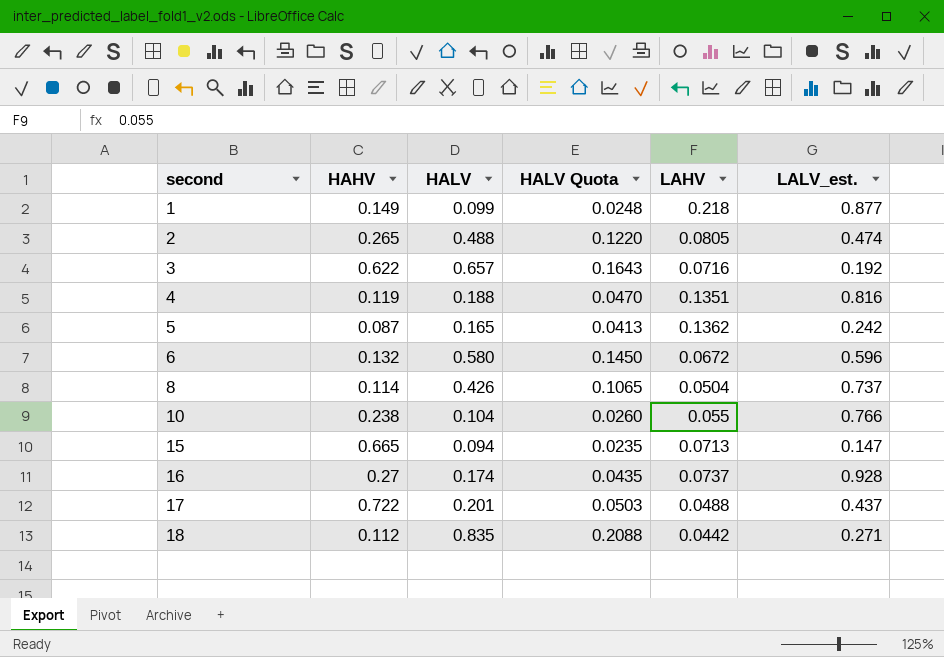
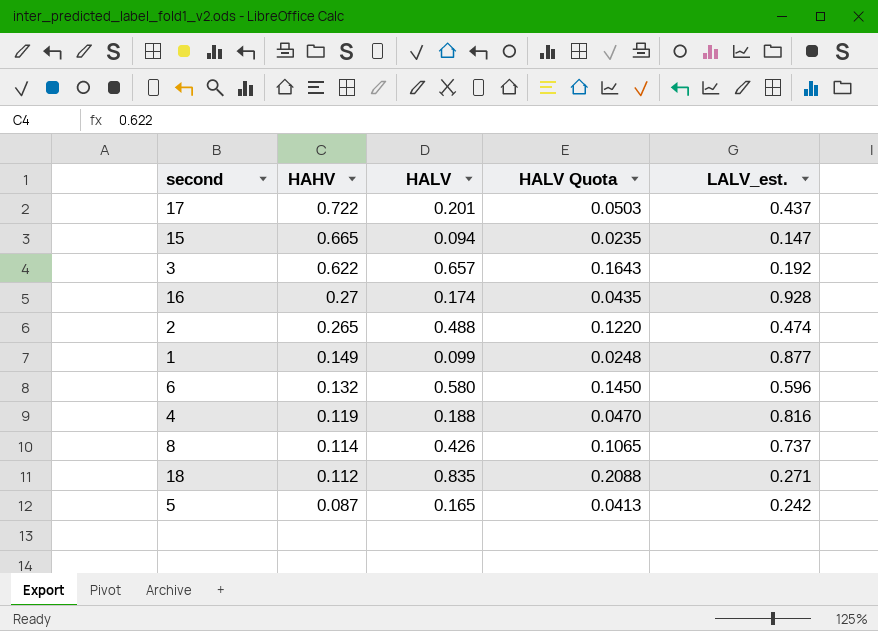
row order: second ascending -> HAHV descending
column LAHV | position: 5 -> none
row 10: 0.238 | 0.104 | 0.0260 | 0.055 | 0.766 -> none

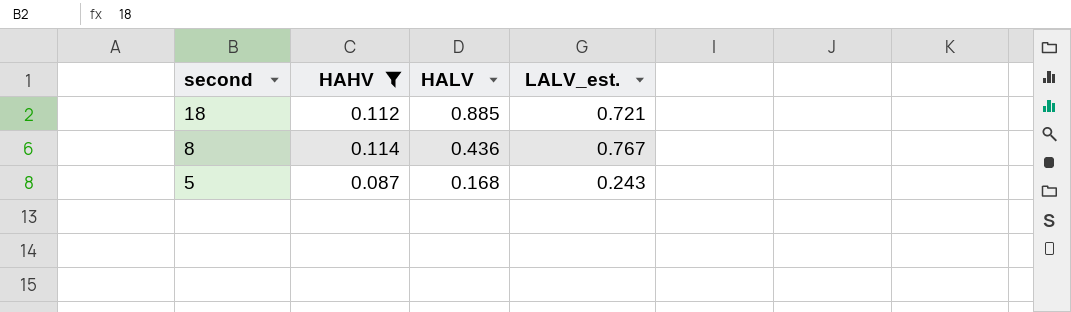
filter: none -> HAHV <= 0.114
row order: HAHV descending -> second descending
column HALV Quota | formula: [HALV] * 0.25 -> none
18 | HALV: 0.835 -> 0.885
18 | LALV_est.: 0.271 -> 0.721
8 | HALV: 0.426 -> 0.436
8 | LALV_est.: 0.737 -> 0.767
5 | HALV: 0.165 -> 0.168
5 | LALV_est.: 0.242 -> 0.243

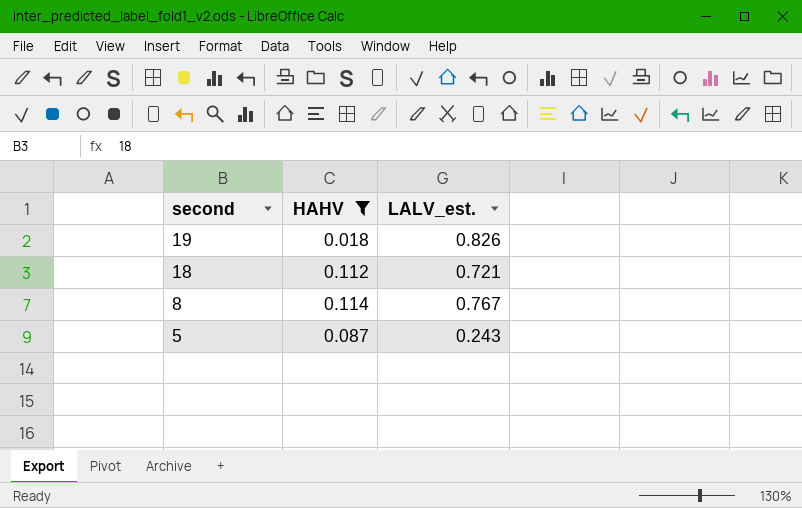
column HALV | position: 3 -> none
row 19: none -> 0.018 | 0.826

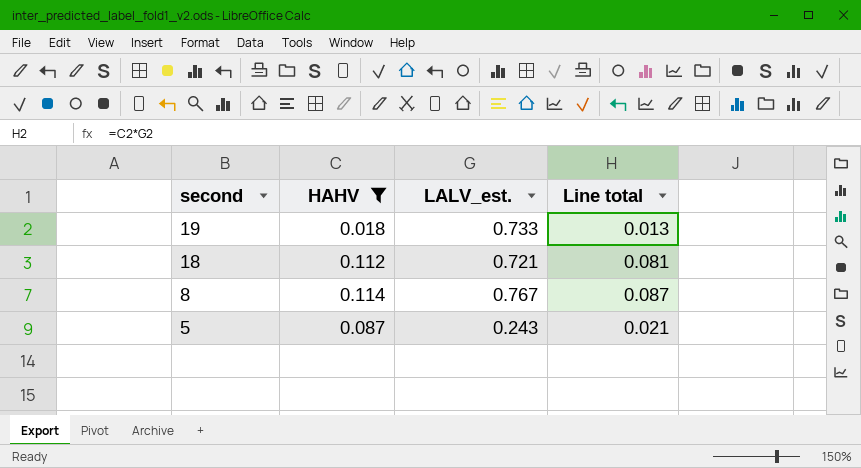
column Line total | formula: none -> [HAHV] * [LALV_est.]
19 | LALV_est.: 0.826 -> 0.733

